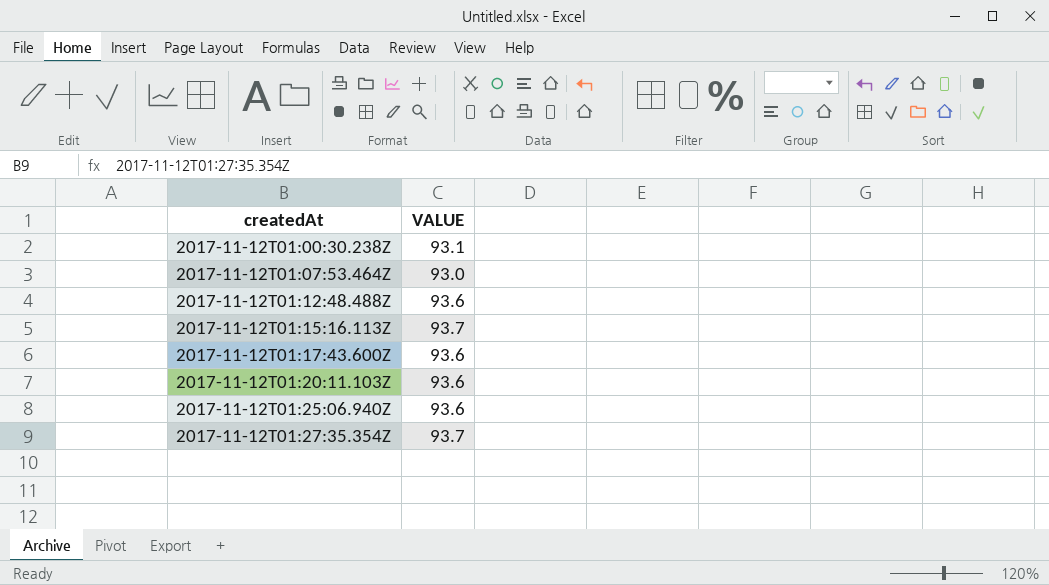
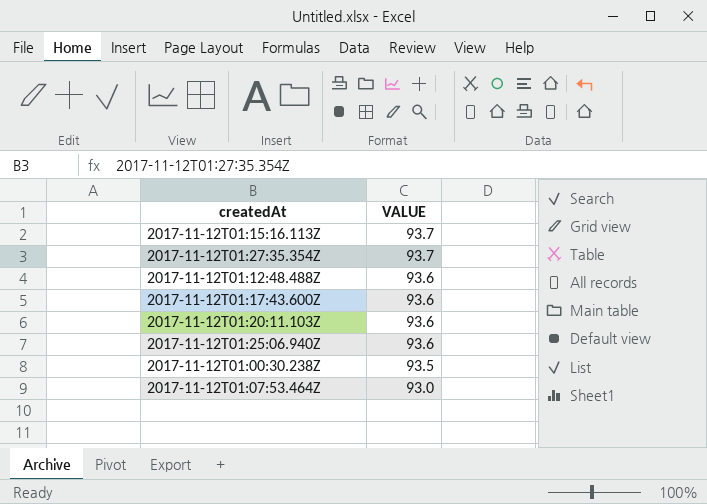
row order: createdAt ascending -> VALUE descending
2017-11-12T01:00:30.238Z | VALUE: 93.1 -> 93.5

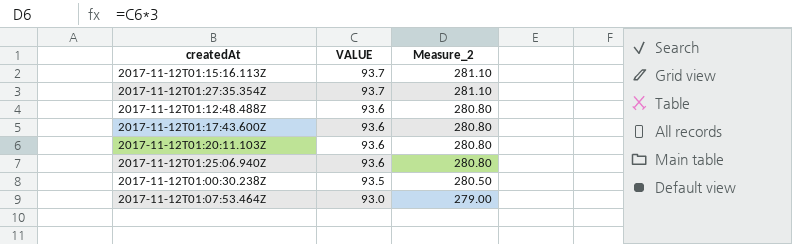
column Measure_2 | formula: none -> [VALUE] * 3

